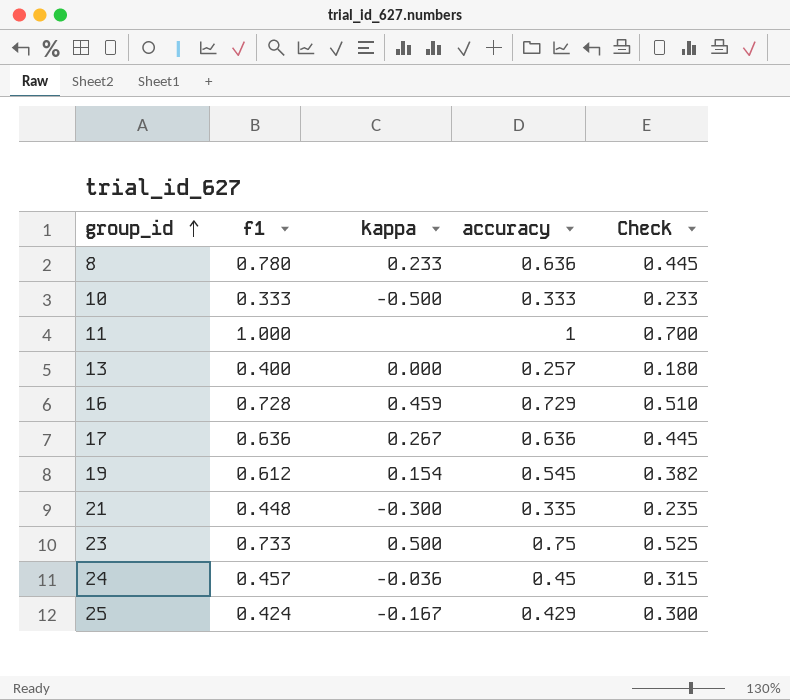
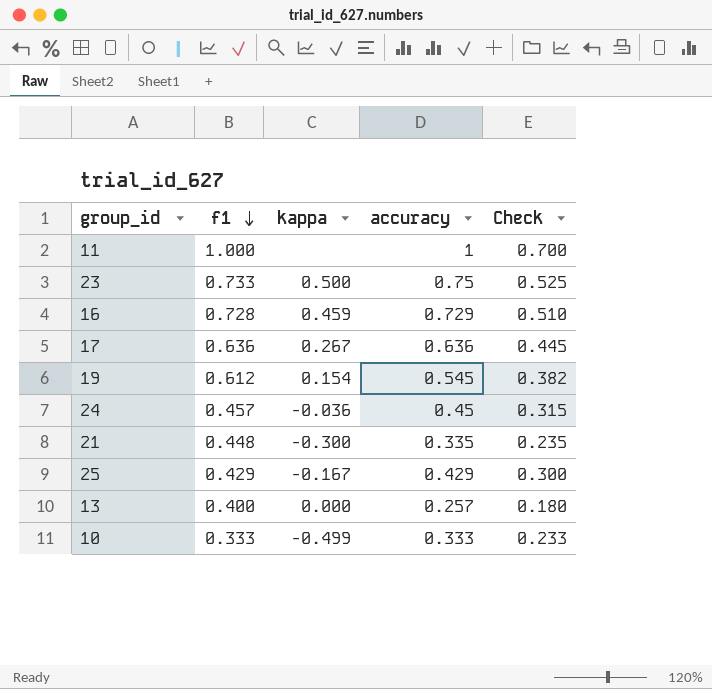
row order: group_id ascending -> f1 descending
row 8: 0.780 | 0.233 | 0.636 | 0.445 -> none
25 | f1: 0.424 -> 0.429
10 | kappa: -0.500 -> -0.499

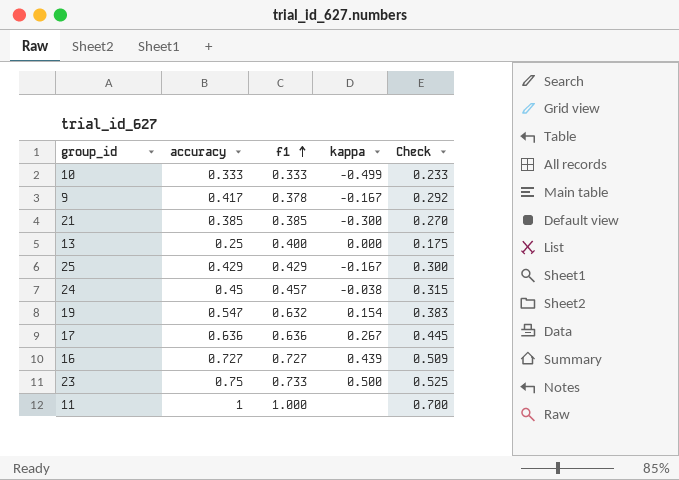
row order: f1 descending -> f1 ascending
column accuracy | position: 4 -> 2
row 9: none -> 0.417 | 0.378 | -0.167 | 0.292
21 | accuracy: 0.335 -> 0.385
21 | f1: 0.448 -> 0.385
21 | Check: 0.235 -> 0.270
13 | accuracy: 0.257 -> 0.25
13 | Check: 0.180 -> 0.175
24 | kappa: -0.036 -> -0.038
19 | accuracy: 0.545 -> 0.547
19 | f1: 0.612 -> 0.632
19 | Check: 0.382 -> 0.383
16 | accuracy: 0.729 -> 0.727
16 | f1: 0.728 -> 0.727
16 | kappa: 0.459 -> 0.439
16 | Check: 0.510 -> 0.509

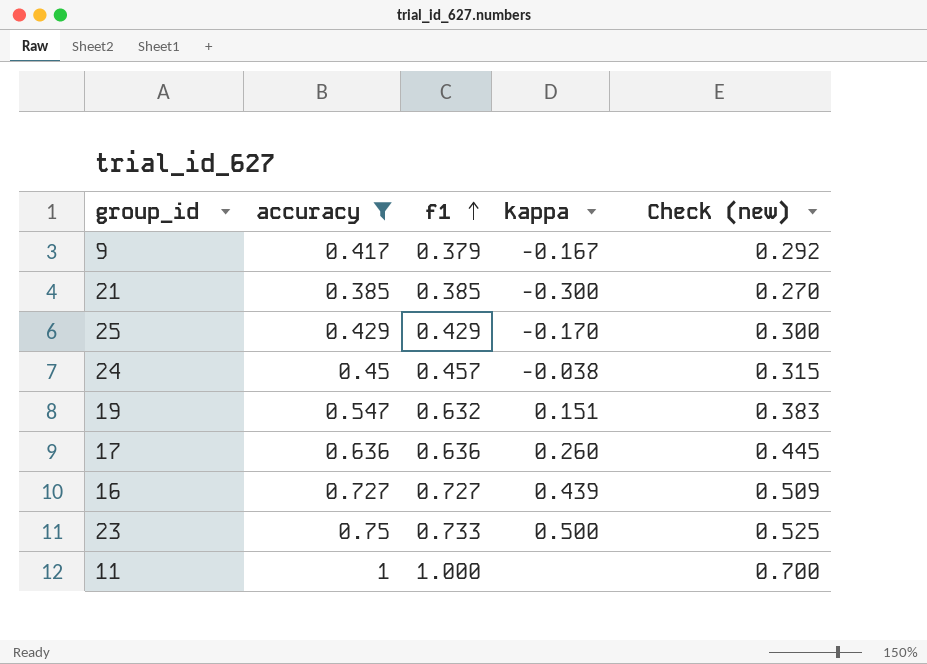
filter: none -> accuracy >= 0.385
column name: Check -> Check (new)
9 | f1: 0.378 -> 0.379
25 | kappa: -0.167 -> -0.170
19 | kappa: 0.154 -> 0.151
17 | kappa: 0.267 -> 0.260

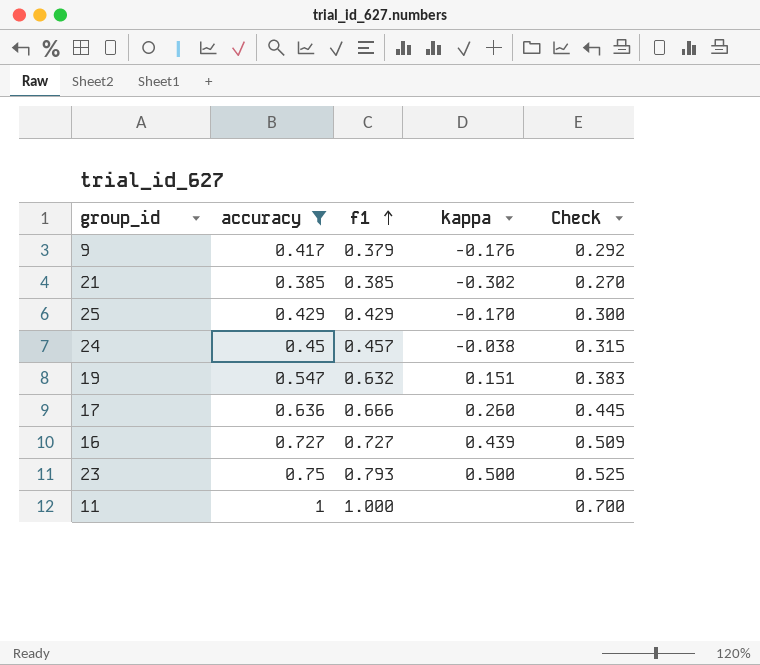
column name: Check (new) -> Check
9 | kappa: -0.167 -> -0.176
21 | kappa: -0.300 -> -0.302
17 | f1: 0.636 -> 0.666
23 | f1: 0.733 -> 0.793

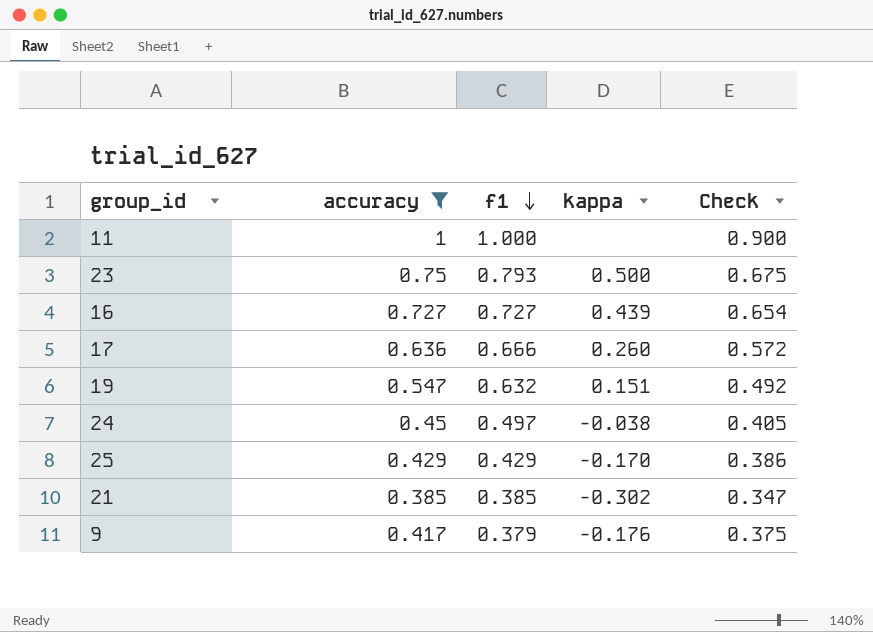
row order: f1 ascending -> f1 descending
column Check | formula: [accuracy] * 0.7 -> [accuracy] * 0.9
24 | f1: 0.457 -> 0.497

